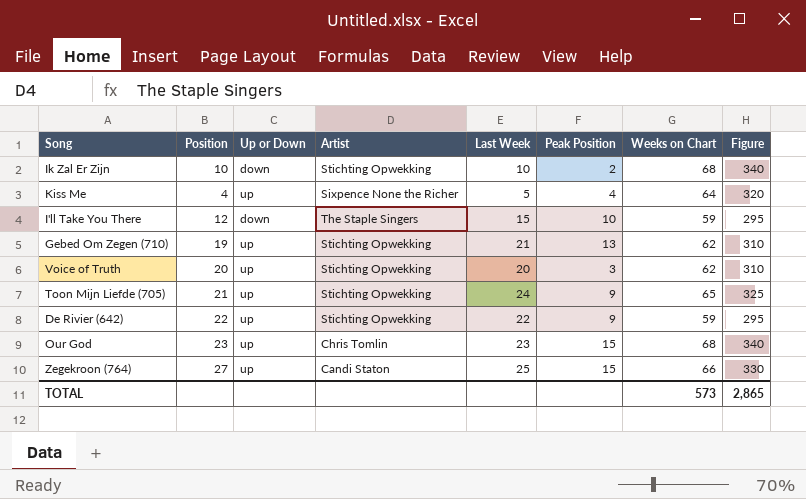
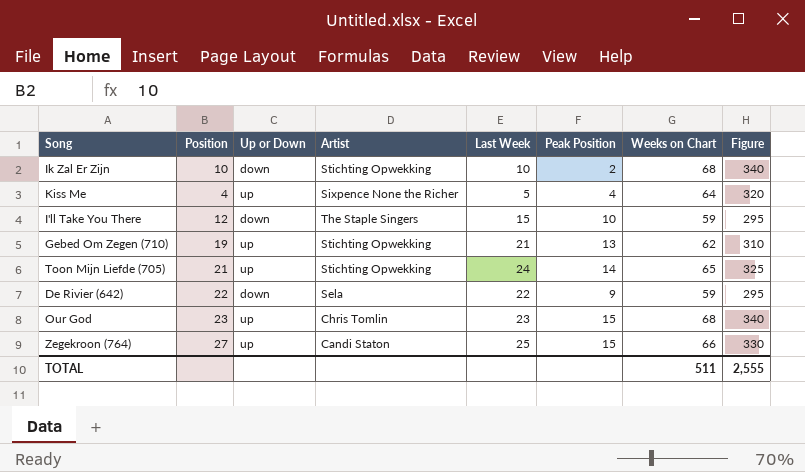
row Voice of Truth: 20 | up | Stichting Opwekking | 20 | 3 | 62 | 310 -> none
Toon Mijn Liefde (705) | Peak Position: 9 -> 14
De Rivier (642) | Up or Down: up -> down
De Rivier (642) | Artist: Stichting Opwekking -> Sela
TOTAL | Weeks on Chart: 573 -> 511
TOTAL | Figure: 2,865 -> 2,555

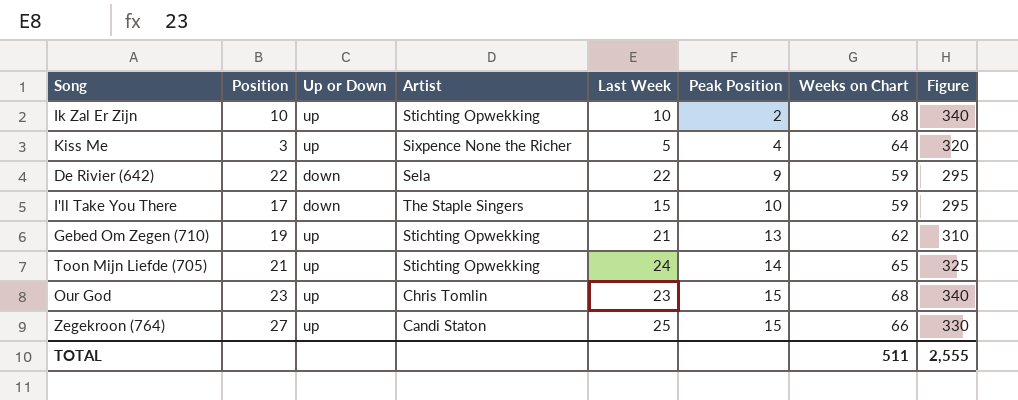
row order: none -> Peak Position ascending
Ik Zal Er Zijn | Up or Down: down -> up
Kiss Me | Position: 4 -> 3
I'll Take You There | Position: 12 -> 17

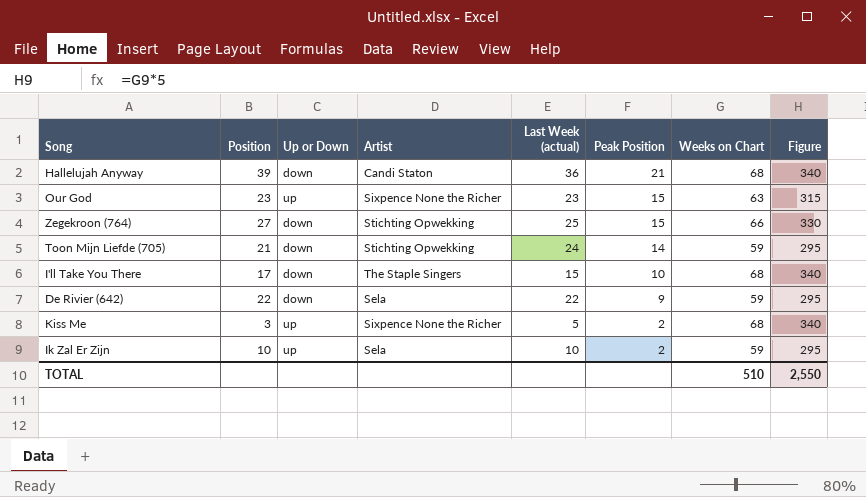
row order: Peak Position ascending -> Peak Position descending
column name: Last Week -> Last Week (actual)
row Gebed Om Zegen (710): 19 | up | Stichting Opwekking | 21 | 13 | 62 | 310 -> none
row Hallelujah Anyway: none -> 39 | down | Candi Staton | 36 | 21 | 68 | 340
Our God | Artist: Chris Tomlin -> Sixpence None the Richer
Our God | Weeks on Chart: 68 -> 63
Our God | Figure: 340 -> 315
Zegekroon (764) | Up or Down: up -> down
Zegekroon (764) | Artist: Candi Staton -> Stichting Opwekking
Toon Mijn Liefde (705) | Up or Down: up -> down
Toon Mijn Liefde (705) | Weeks on Chart: 65 -> 59
Toon Mijn Liefde (705) | Figure: 325 -> 295
I'll Take You There | Weeks on Chart: 59 -> 68
I'll Take You There | Figure: 295 -> 340
Kiss Me | Peak Position: 4 -> 2
Kiss Me | Weeks on Chart: 64 -> 68
Kiss Me | Figure: 320 -> 340
Ik Zal Er Zijn | Artist: Stichting Opwekking -> Sela
Ik Zal Er Zijn | Weeks on Chart: 68 -> 59
Ik Zal Er Zijn | Figure: 340 -> 295
TOTAL | Weeks on Chart: 511 -> 510
TOTAL | Figure: 2,555 -> 2,550

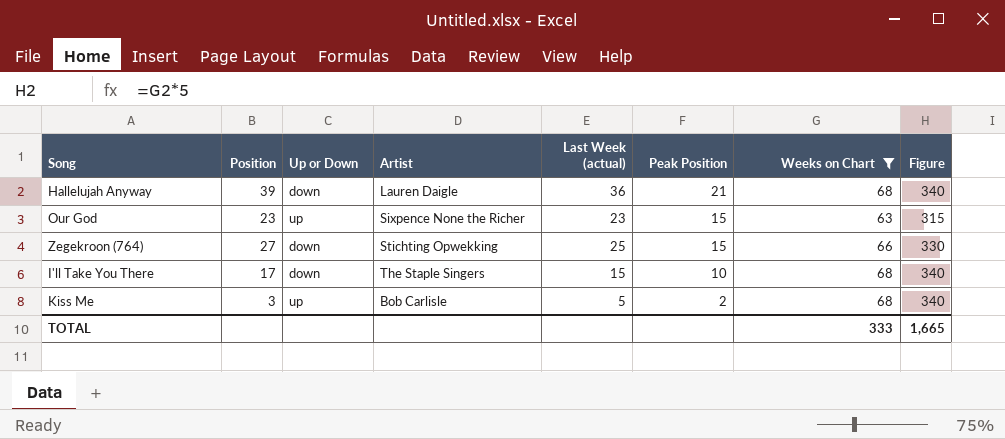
filter: none -> Weeks on Chart != 59
Hallelujah Anyway | Artist: Candi Staton -> Lauren Daigle
Kiss Me | Artist: Sixpence None the Richer -> Bob Carlisle
TOTAL | Weeks on Chart: 510 -> 333
TOTAL | Figure: 2,550 -> 1,665

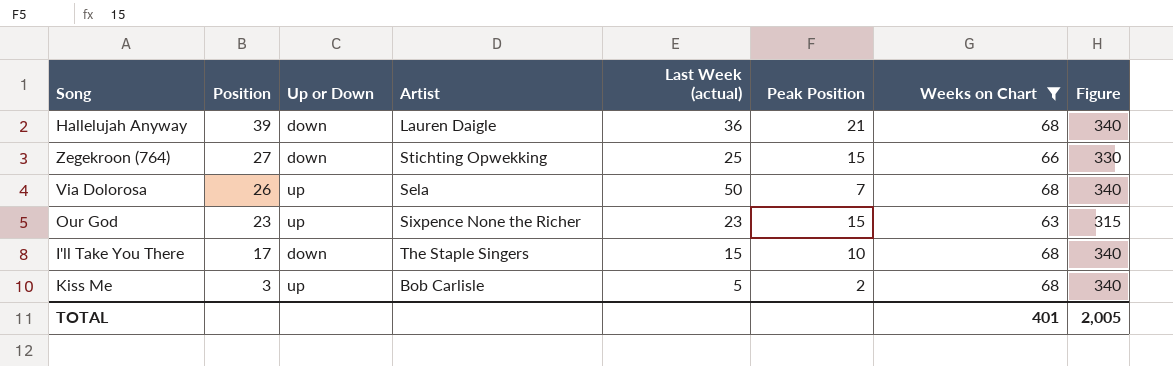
row order: Peak Position descending -> Position descending
row Via Dolorosa: none -> 26 | up | Sela | 50 | 7 | 68 | 340
TOTAL | Weeks on Chart: 333 -> 401
TOTAL | Figure: 1,665 -> 2,005

